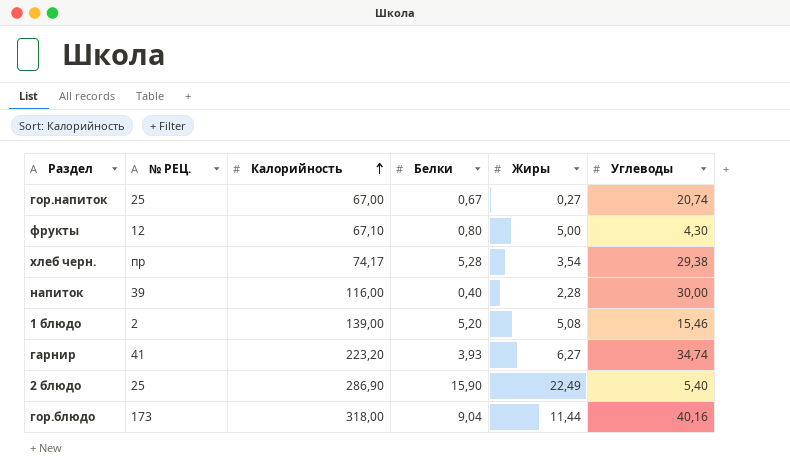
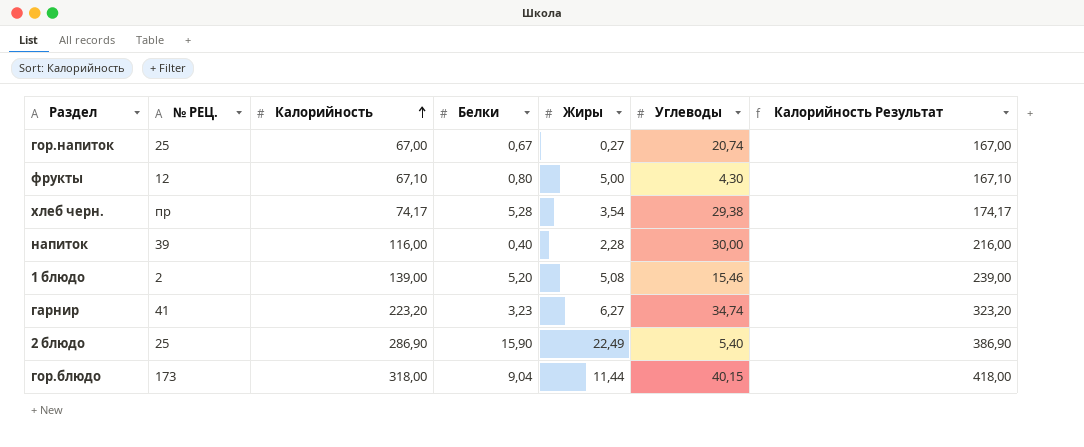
column Калорийность Результат | formula: none -> [Калорийность] + 100
гарнир | Белки: 3,93 -> 3,23
гор.блюдо | Углеводы: 40,16 -> 40,15

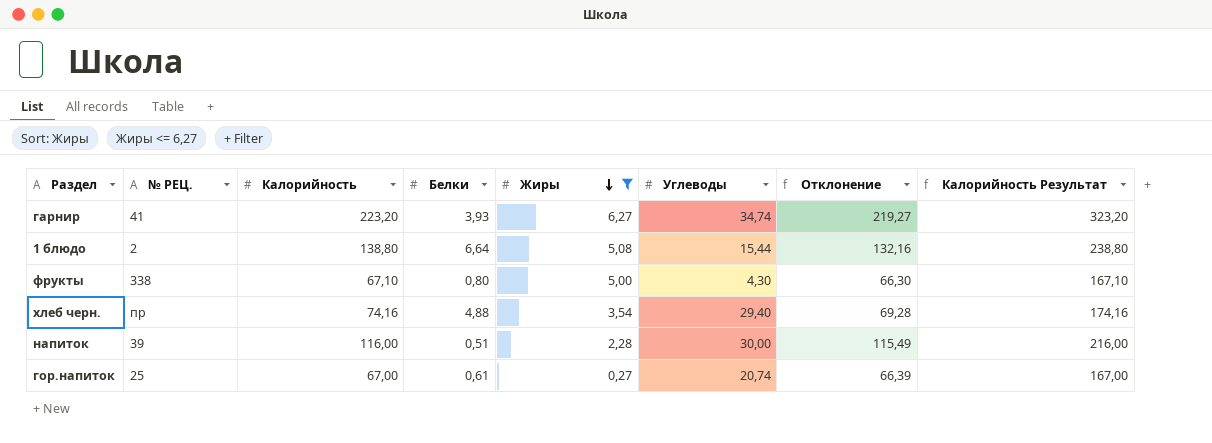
filter: none -> Жиры <= 6,27
row order: Калорийность ascending -> Жиры descending
column Отклонение | formula: none -> [Калорийность] - [Белки]
гарнир | Белки: 3,23 -> 3,93
1 блюдо | Калорийность: 139,00 -> 138,80
1 блюдо | Белки: 5,20 -> 6,64
1 блюдо | Углеводы: 15,46 -> 15,44
1 блюдо | Калорийность Результат: 239,00 -> 238,80
фрукты | № РЕЦ.: 12 -> 338
хлеб черн. | Калорийность: 74,17 -> 74,16
хлеб черн. | Белки: 5,28 -> 4,88
хлеб черн. | Углеводы: 29,38 -> 29,40
хлеб черн. | Калорийность Результат: 174,17 -> 174,16
напиток | Белки: 0,40 -> 0,51
гор.напиток | Белки: 0,67 -> 0,61

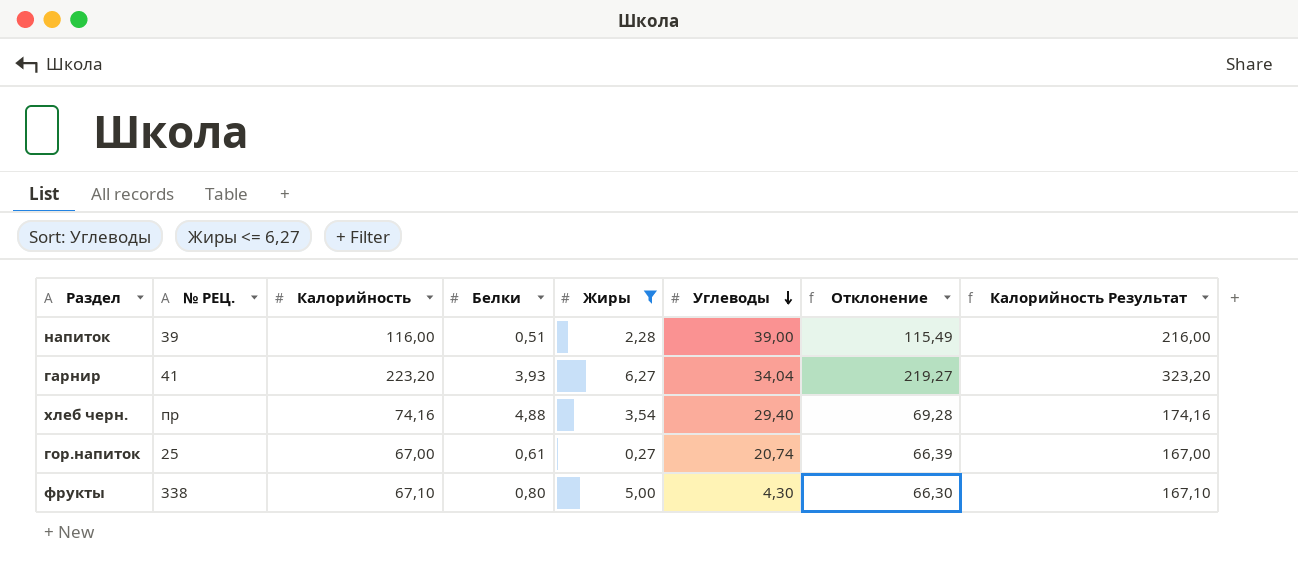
row order: Жиры descending -> Углеводы descending
row 1 блюдо: 2 | 138,80 | 6,64 | 5,08 | 15,44 | 132,16 | 238,80 -> none
напиток | Углеводы: 30,00 -> 39,00
гарнир | Углеводы: 34,74 -> 34,04

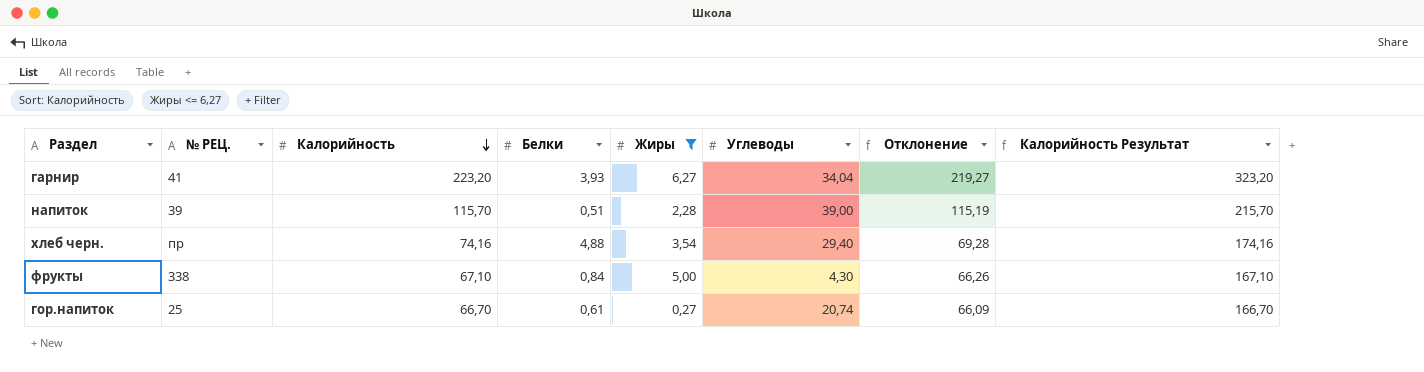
row order: Углеводы descending -> Калорийность descending
напиток | Калорийность: 116,00 -> 115,70
напиток | Отклонение: 115,49 -> 115,19
напиток | Калорийность Результат: 216,00 -> 215,70
фрукты | Белки: 0,80 -> 0,84
фрукты | Отклонение: 66,30 -> 66,26
гор.напиток | Калорийность: 67,00 -> 66,70
гор.напиток | Отклонение: 66,39 -> 66,09
гор.напиток | Калорийность Результат: 167,00 -> 166,70

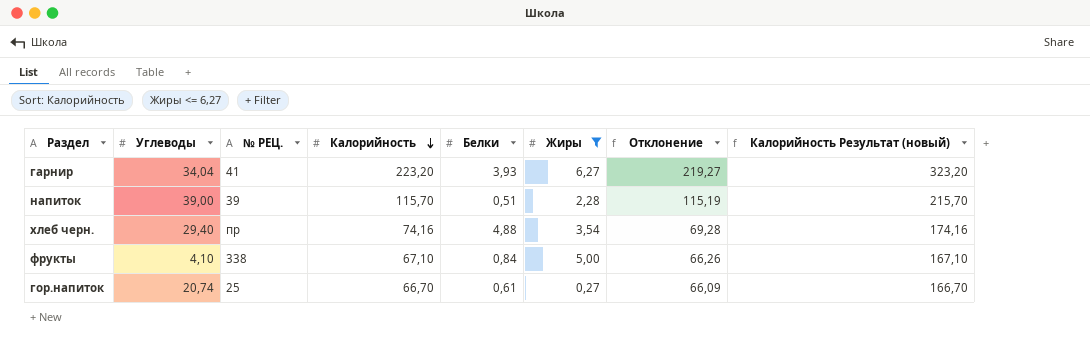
column Углеводы | position: 6 -> 2
column name: Калорийность Результат -> Калорийность Результат (новый)
фрукты | Углеводы: 4,30 -> 4,10

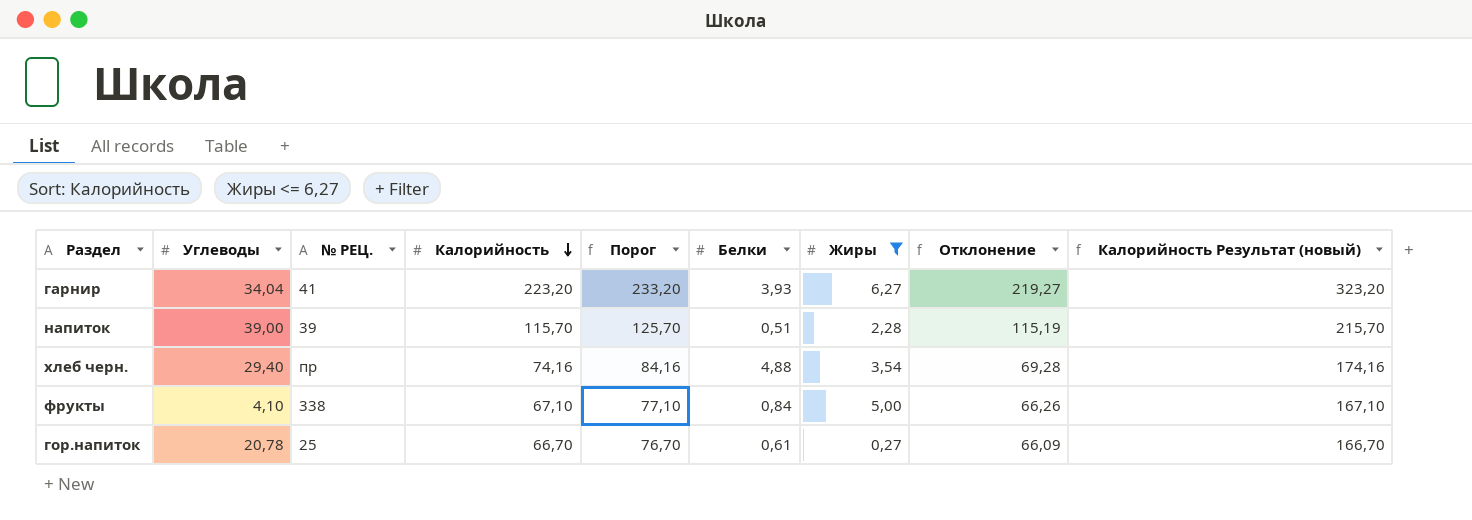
column Порог | formula: none -> [Калорийность] + 10
гор.напиток | Углеводы: 20,74 -> 20,78

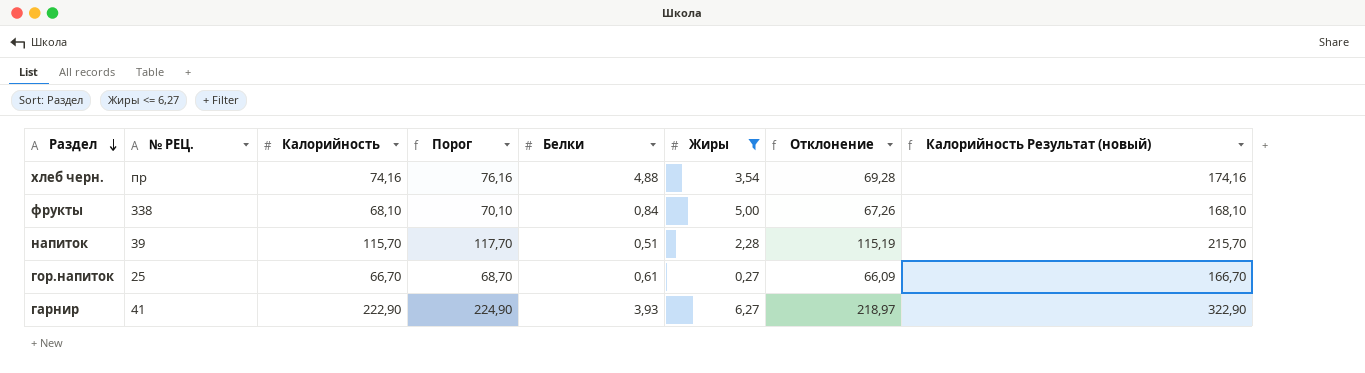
row order: Калорийность descending -> Раздел descending
column Углеводы | position: 2 -> none
column Порог | formula: [Калорийность] + 10 -> [Калорийность] + 2
фрукты | Калорийность: 67,10 -> 68,10
фрукты | Отклонение: 66,26 -> 67,26
фрукты | Калорийность Результат (новый): 167,10 -> 168,10
гарнир | Калорийность: 223,20 -> 222,90
гарнир | Отклонение: 219,27 -> 218,97
гарнир | Калорийность Результат (новый): 323,20 -> 322,90

